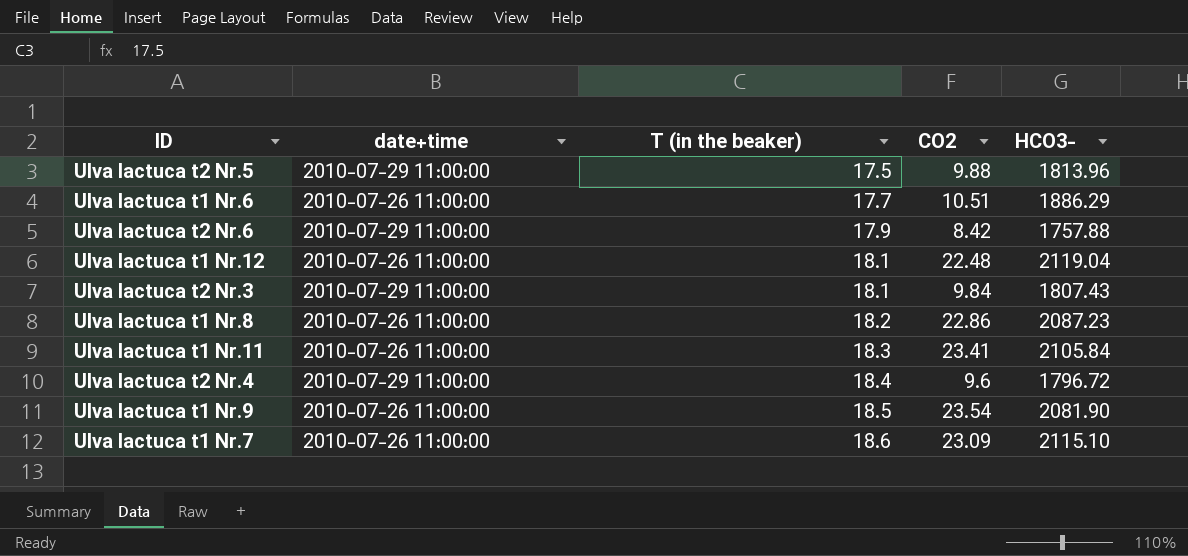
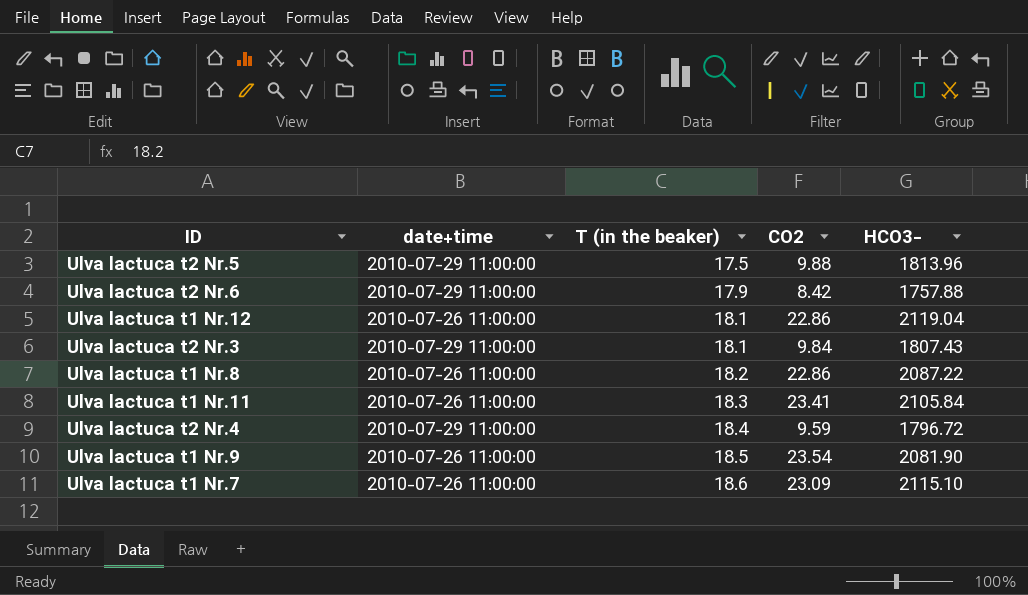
row Ulva lactuca t1 Nr.6: 2010-07-26 11:00:00 | 17.7 | 10.51 | 1886.29 -> none
Ulva lactuca t1 Nr.12 | CO2: 22.48 -> 22.86
Ulva lactuca t1 Nr.8 | HCO3-: 2087.23 -> 2087.22
Ulva lactuca t2 Nr.4 | CO2: 9.6 -> 9.59

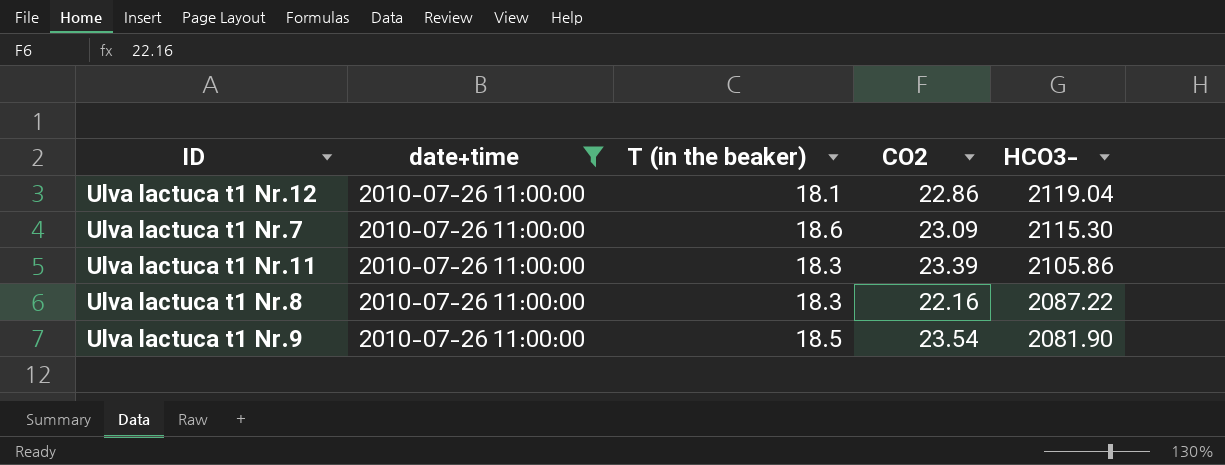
filter: none -> date+time = 2010-07-26 11:00:00
row order: T (in the beaker) ascending -> HCO3- descending
Ulva lactuca t1 Nr.7 | HCO3-: 2115.10 -> 2115.30
Ulva lactuca t1 Nr.11 | CO2: 23.41 -> 23.39
Ulva lactuca t1 Nr.11 | HCO3-: 2105.84 -> 2105.86
Ulva lactuca t1 Nr.8 | T (in the beaker): 18.2 -> 18.3
Ulva lactuca t1 Nr.8 | CO2: 22.86 -> 22.16

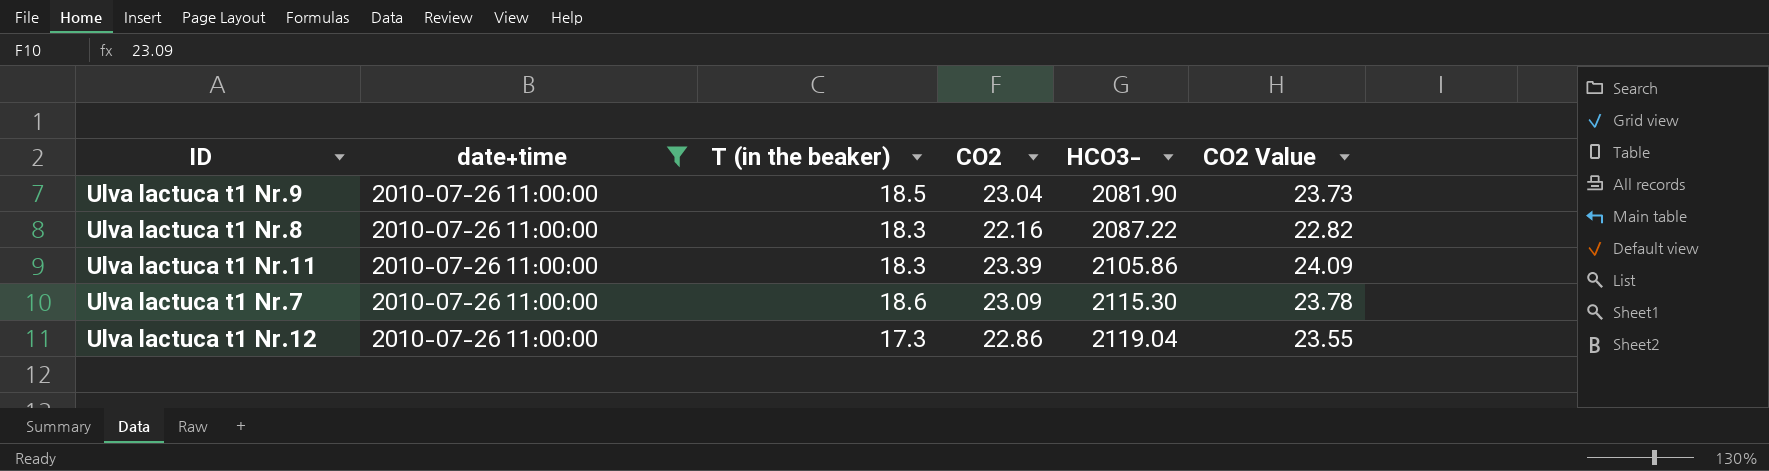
row order: HCO3- descending -> HCO3- ascending
column CO2 Value | formula: none -> [CO2] * 1.03
Ulva lactuca t1 Nr.9 | CO2: 23.54 -> 23.04
Ulva lactuca t1 Nr.12 | T (in the beaker): 18.1 -> 17.3

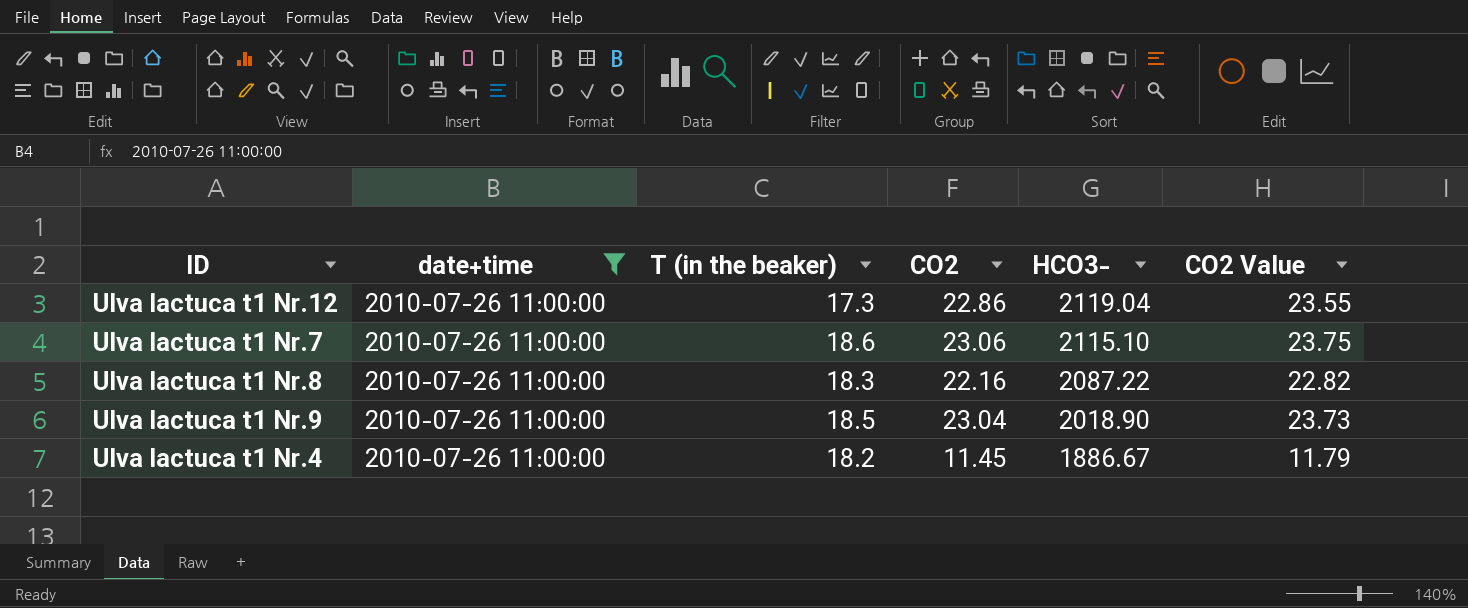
row order: HCO3- ascending -> HCO3- descending
row Ulva lactuca t1 Nr.11: 2010-07-26 11:00:00 | 18.3 | 23.39 | 2105.86 | 24.09 -> none
Ulva lactuca t1 Nr.7 | CO2: 23.09 -> 23.06
Ulva lactuca t1 Nr.7 | HCO3-: 2115.30 -> 2115.10
Ulva lactuca t1 Nr.7 | CO2 Value: 23.78 -> 23.75
Ulva lactuca t1 Nr.9 | HCO3-: 2081.90 -> 2018.90
row Ulva lactuca t1 Nr.4: none -> 2010-07-26 11:00:00 | 18.2 | 11.45 | 1886.67 | 11.79

